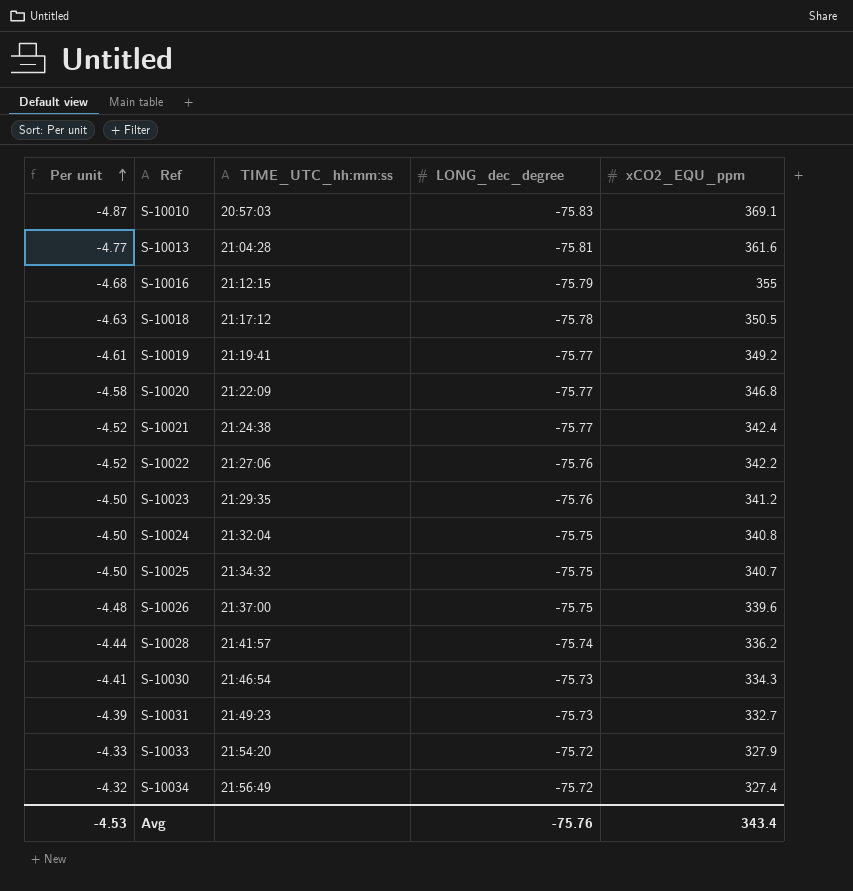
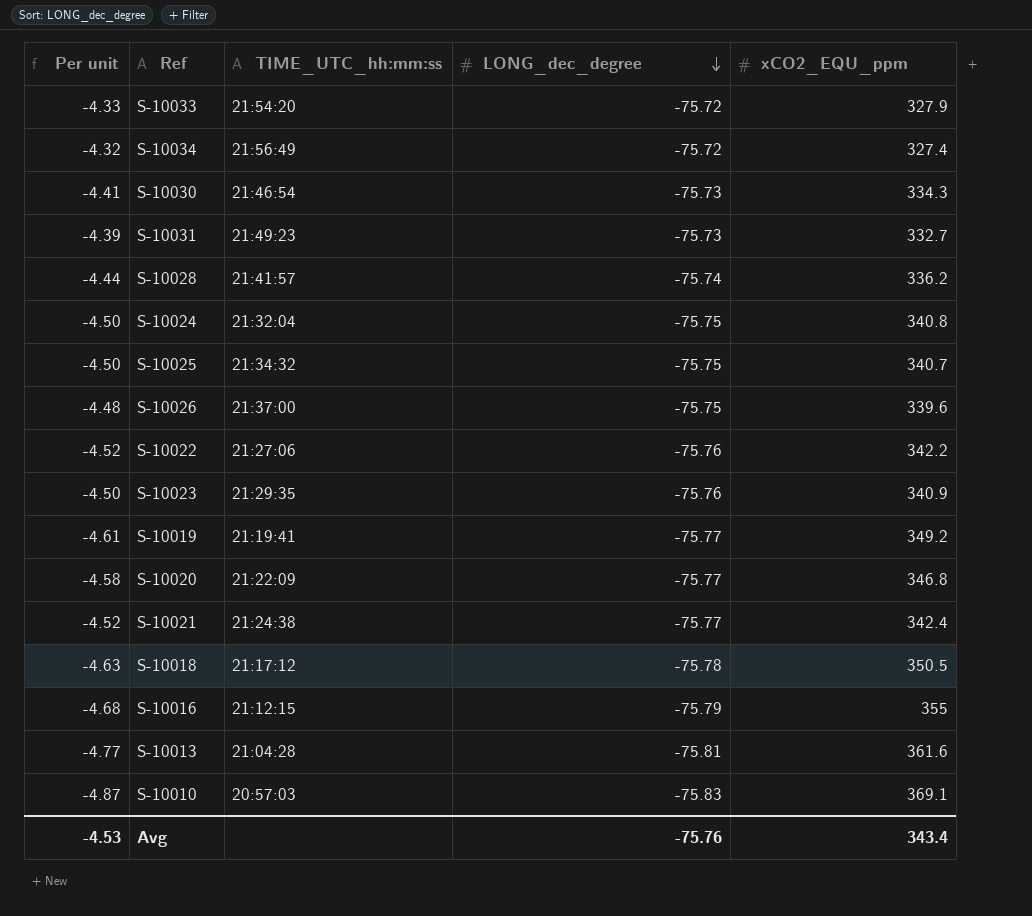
row order: Per unit ascending -> LONG_dec_degree descending
S-10023 | xCO2_EQU_ppm: 341.2 -> 340.9

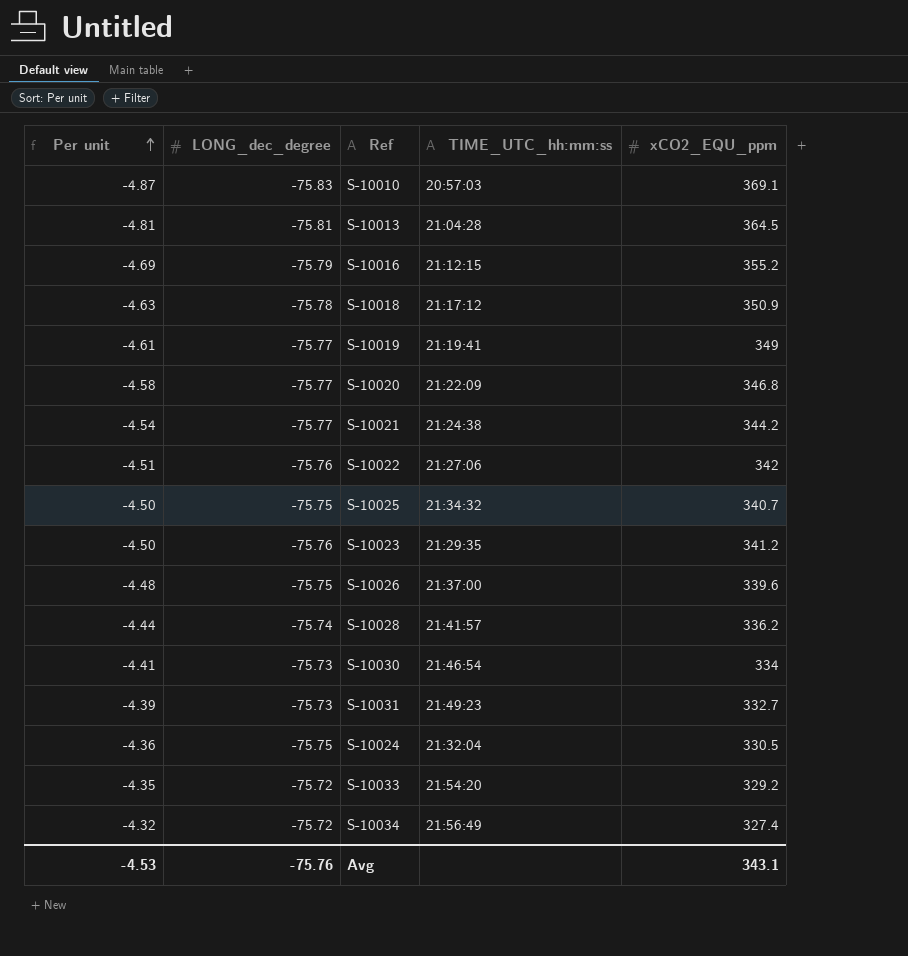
row order: LONG_dec_degree descending -> Per unit ascending
column LONG_dec_degree | position: 4 -> 2
S-10013 | Per unit: -4.77 -> -4.81
S-10013 | xCO2_EQU_ppm: 361.6 -> 364.5
S-10016 | Per unit: -4.68 -> -4.69
S-10016 | xCO2_EQU_ppm: 355 -> 355.2
S-10018 | xCO2_EQU_ppm: 350.5 -> 350.9
S-10019 | xCO2_EQU_ppm: 349.2 -> 349
S-10021 | Per unit: -4.52 -> -4.54
S-10021 | xCO2_EQU_ppm: 342.4 -> 344.2
S-10022 | Per unit: -4.52 -> -4.51
S-10022 | xCO2_EQU_ppm: 342.2 -> 342
S-10023 | xCO2_EQU_ppm: 340.9 -> 341.2
S-10030 | xCO2_EQU_ppm: 334.3 -> 334
S-10024 | Per unit: -4.50 -> -4.36
S-10024 | xCO2_EQU_ppm: 340.8 -> 330.5
S-10033 | Per unit: -4.33 -> -4.35
S-10033 | xCO2_EQU_ppm: 327.9 -> 329.2
Avg | xCO2_EQU_ppm: 343.4 -> 343.1

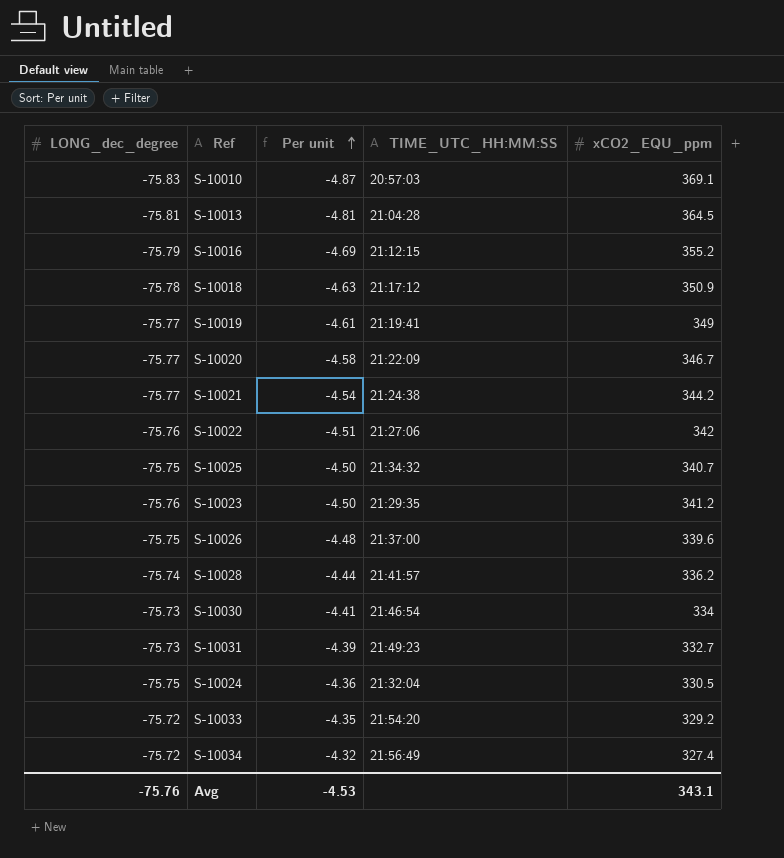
column Per unit | position: 1 -> 3
column name: TIME_UTC_hh:mm:ss -> TIME_UTC_HH:MM:SS
S-10020 | xCO2_EQU_ppm: 346.8 -> 346.7

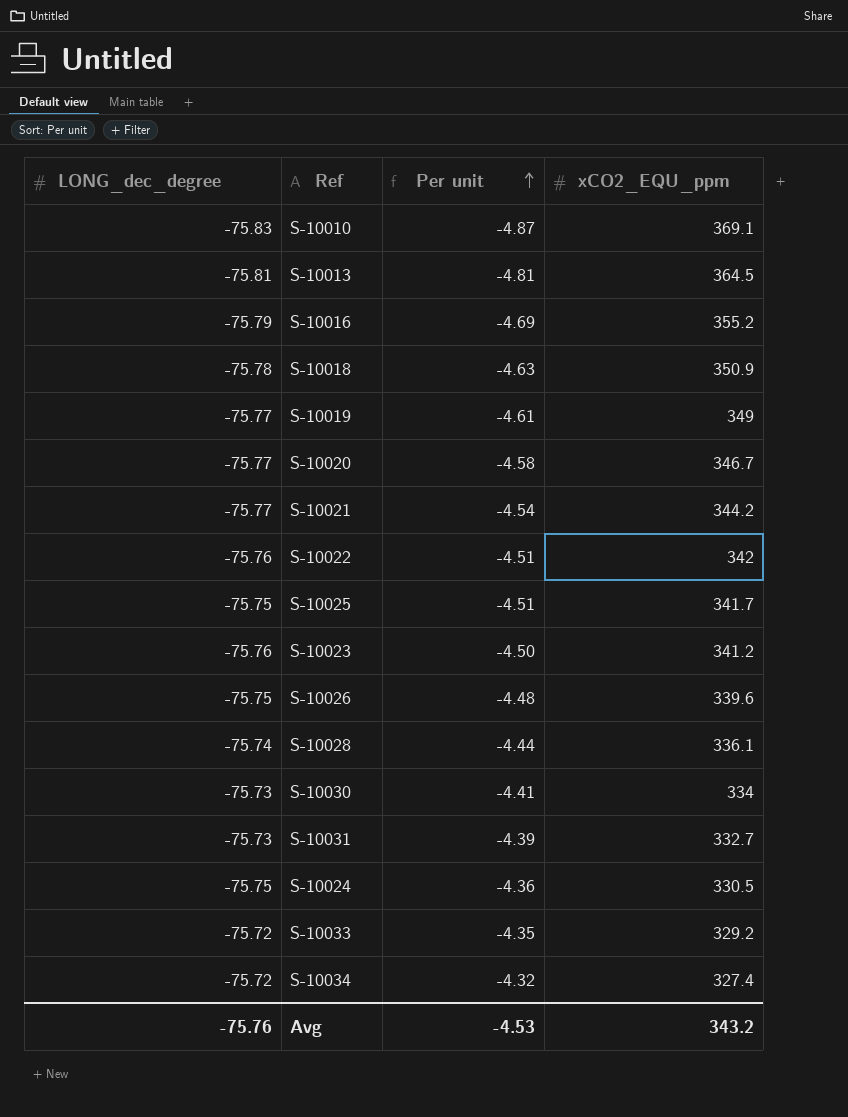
column TIME_UTC_HH:MM:SS | position: 4 -> none
S-10025 | Per unit: -4.50 -> -4.51
S-10025 | xCO2_EQU_ppm: 340.7 -> 341.7
S-10028 | xCO2_EQU_ppm: 336.2 -> 336.1
Avg | xCO2_EQU_ppm: 343.1 -> 343.2

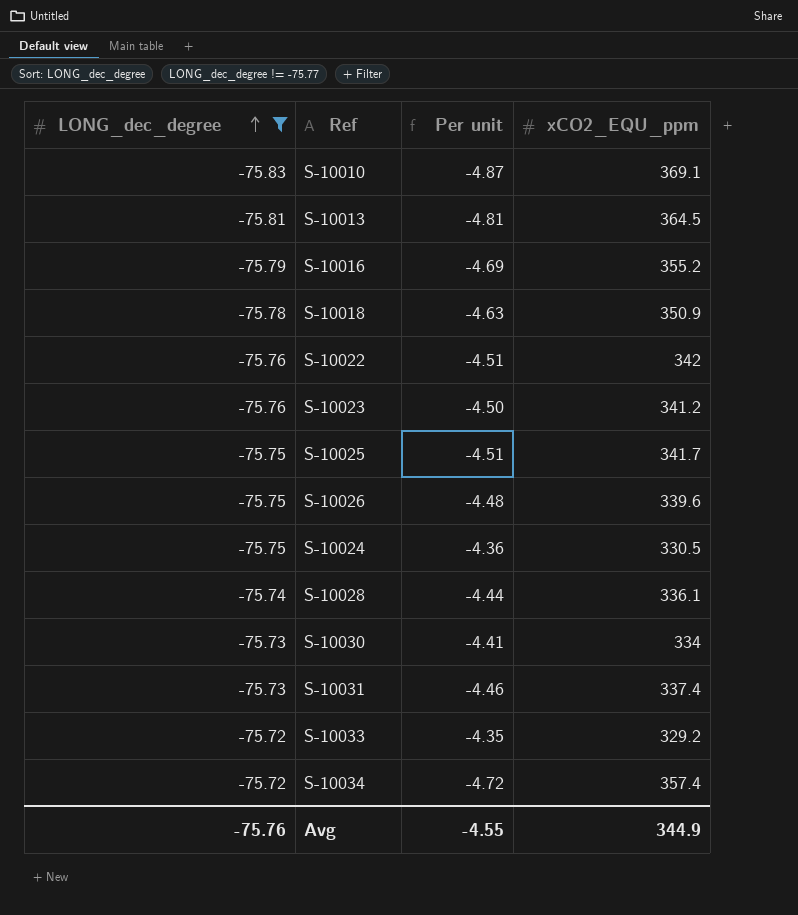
filter: none -> LONG_dec_degree != -75.77
row order: Per unit ascending -> LONG_dec_degree ascending
S-10031 | Per unit: -4.39 -> -4.46
S-10031 | xCO2_EQU_ppm: 332.7 -> 337.4
S-10034 | Per unit: -4.32 -> -4.72
S-10034 | xCO2_EQU_ppm: 327.4 -> 357.4
Avg | Per unit: -4.53 -> -4.55
Avg | xCO2_EQU_ppm: 343.2 -> 344.9

